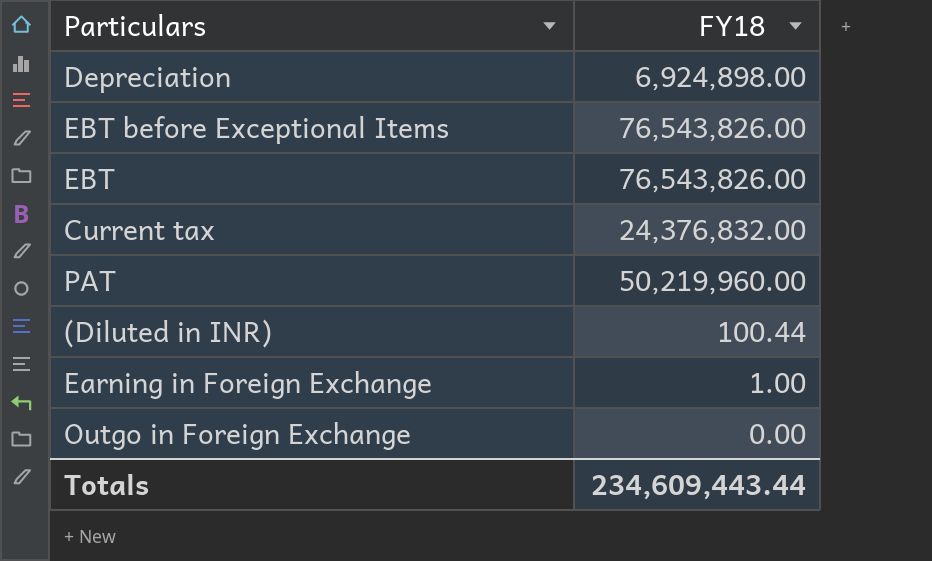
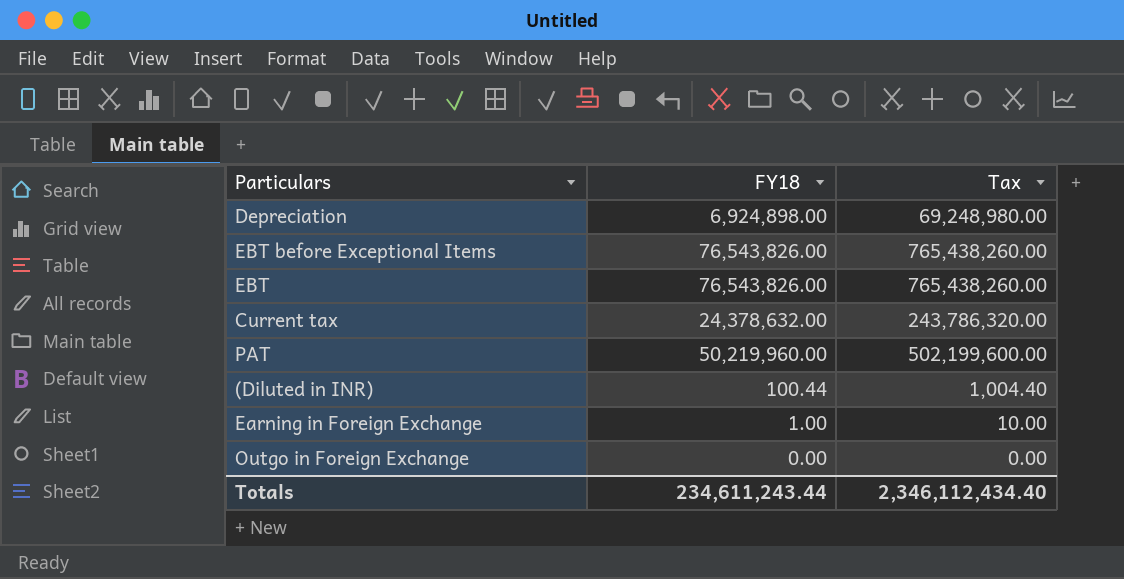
column Tax | formula: none -> [FY18] * 10
Current tax | FY18: 24,376,832.00 -> 24,378,632.00
Totals | FY18: 234,609,443.44 -> 234,611,243.44

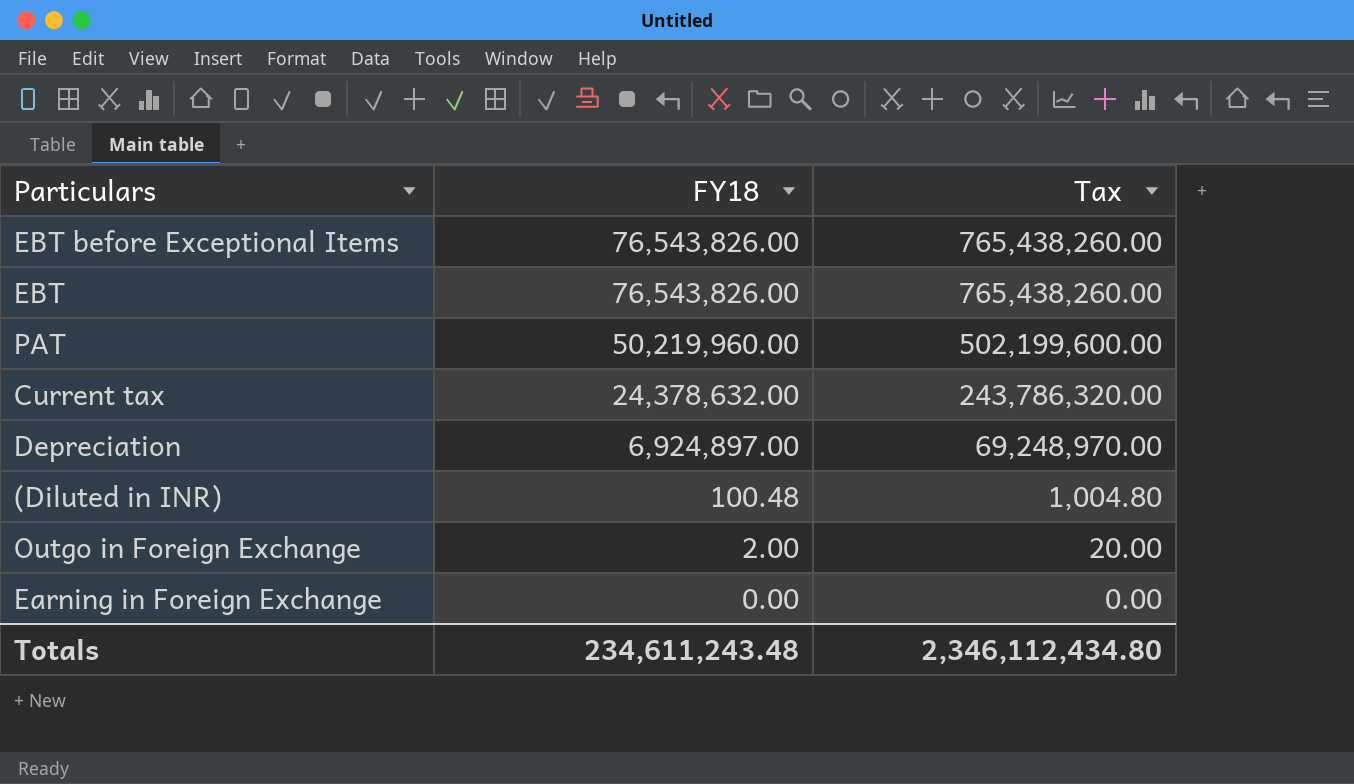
row order: none -> FY18 descending
Depreciation | FY18: 6,924,898.00 -> 6,924,897.00
Depreciation | Tax: 69,248,980.00 -> 69,248,970.00
(Diluted in INR) | FY18: 100.44 -> 100.48
(Diluted in INR) | Tax: 1,004.40 -> 1,004.80
Outgo in Foreign Exchange | FY18: 0.00 -> 2.00
Outgo in Foreign Exchange | Tax: 0.00 -> 20.00
Earning in Foreign Exchange | FY18: 1.00 -> 0.00
Earning in Foreign Exchange | Tax: 10.00 -> 0.00
Totals | FY18: 234,611,243.44 -> 234,611,243.48
Totals | Tax: 2,346,112,434.40 -> 2,346,112,434.80

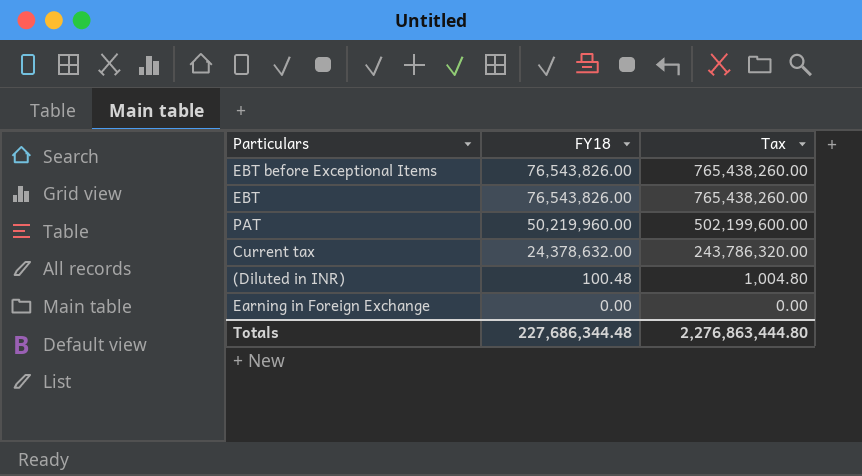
row Depreciation: 6,924,897.00 | 69,248,970.00 -> none
row Outgo in Foreign Exchange: 2.00 | 20.00 -> none
Totals | FY18: 234,611,243.48 -> 227,686,344.48
Totals | Tax: 2,346,112,434.80 -> 2,276,863,444.80

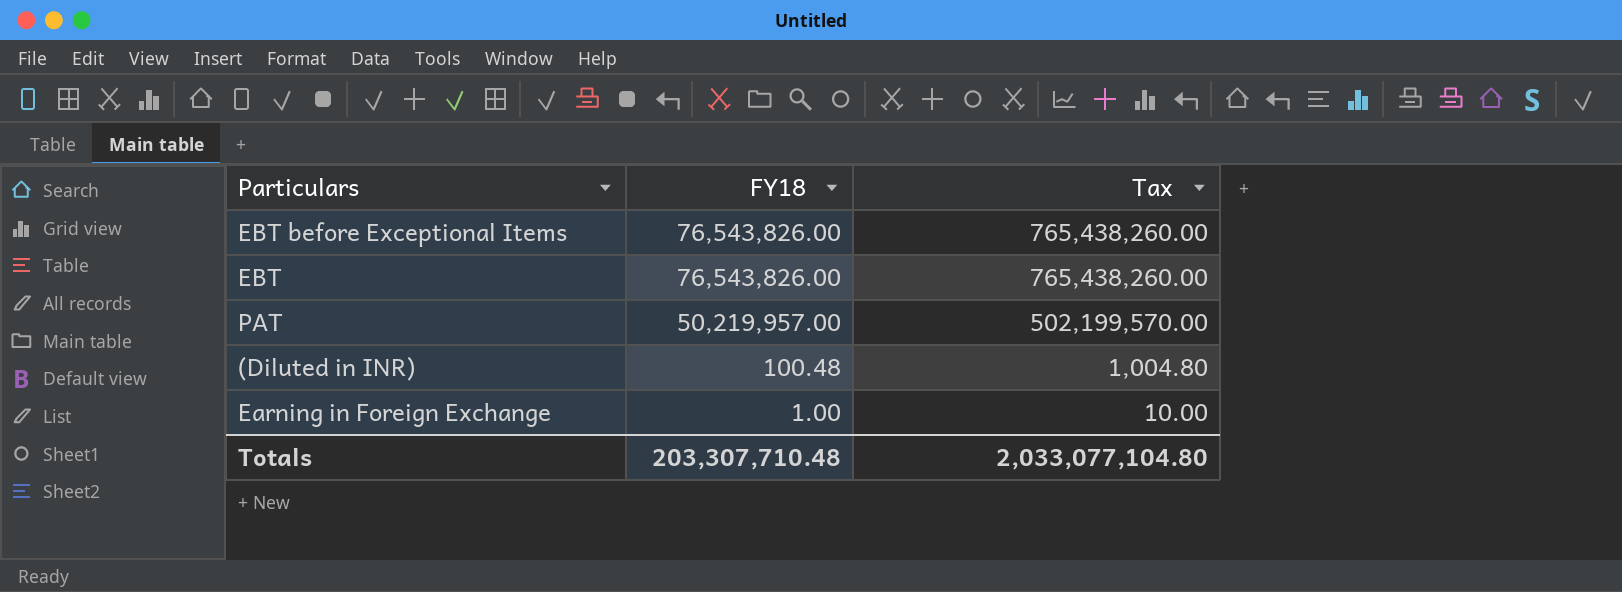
row Current tax: 24,378,632.00 | 243,786,320.00 -> none
PAT | FY18: 50,219,960.00 -> 50,219,957.00
PAT | Tax: 502,199,600.00 -> 502,199,570.00
Earning in Foreign Exchange | FY18: 0.00 -> 1.00
Earning in Foreign Exchange | Tax: 0.00 -> 10.00
Totals | FY18: 227,686,344.48 -> 203,307,710.48
Totals | Tax: 2,276,863,444.80 -> 2,033,077,104.80

